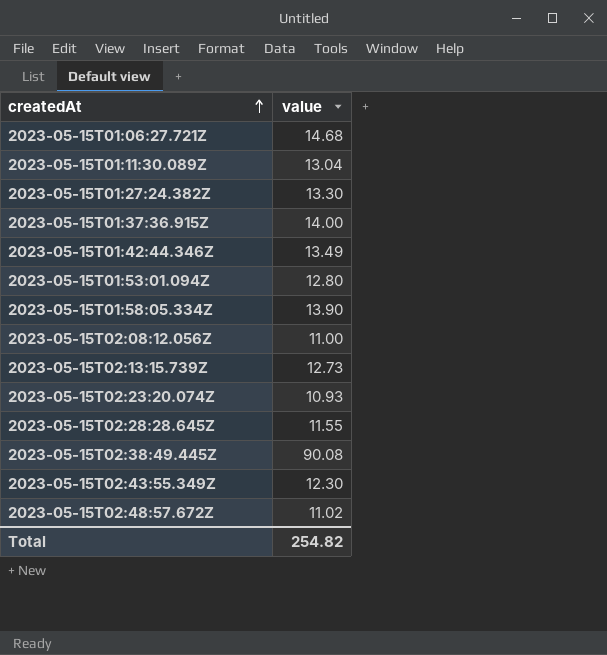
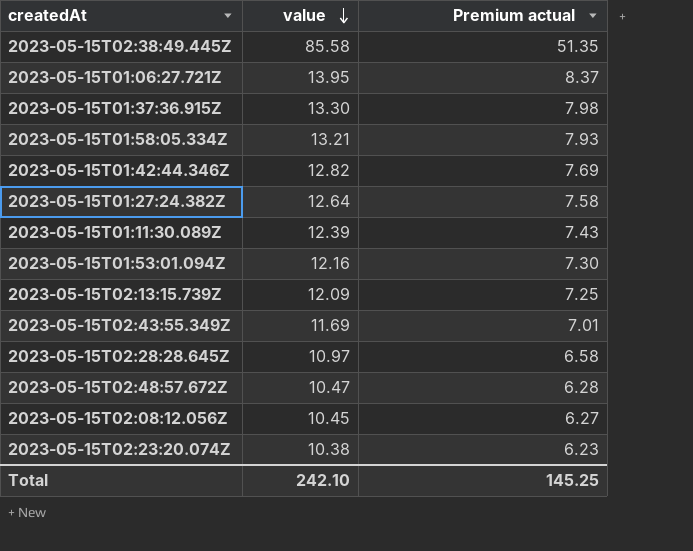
row order: createdAt ascending -> value descending
column Premium actual | formula: none -> [value] * 0.6
2023-05-15T02:38:49.445Z | value: 90.08 -> 85.58
2023-05-15T01:06:27.721Z | value: 14.68 -> 13.95
2023-05-15T01:37:36.915Z | value: 14.00 -> 13.30
2023-05-15T01:58:05.334Z | value: 13.90 -> 13.21
2023-05-15T01:42:44.346Z | value: 13.49 -> 12.82
2023-05-15T01:27:24.382Z | value: 13.30 -> 12.64
2023-05-15T01:11:30.089Z | value: 13.04 -> 12.39
2023-05-15T01:53:01.094Z | value: 12.80 -> 12.16
2023-05-15T02:13:15.739Z | value: 12.73 -> 12.09
2023-05-15T02:43:55.349Z | value: 12.30 -> 11.69
2023-05-15T02:28:28.645Z | value: 11.55 -> 10.97
2023-05-15T02:48:57.672Z | value: 11.02 -> 10.47
2023-05-15T02:08:12.056Z | value: 11.00 -> 10.45
2023-05-15T02:23:20.074Z | value: 10.93 -> 10.38
Total | value: 254.82 -> 242.10

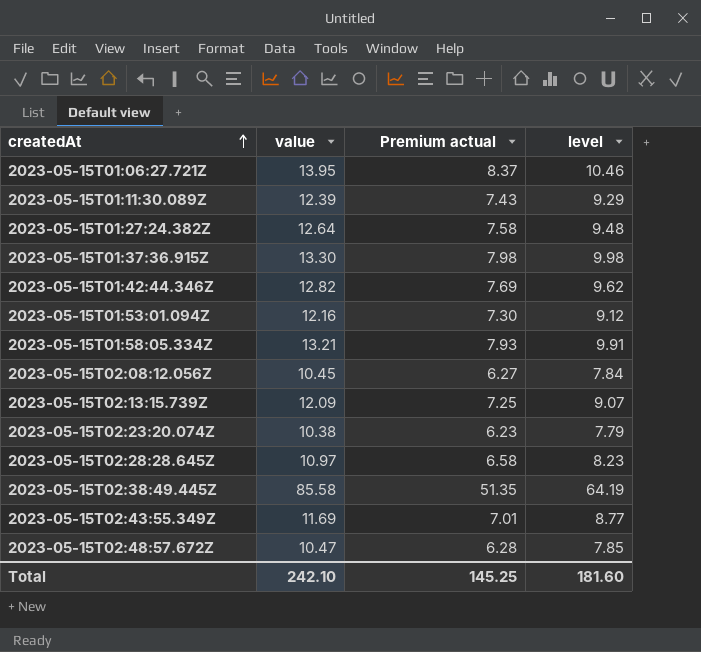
row order: value descending -> createdAt ascending
column level | formula: none -> [value] * 0.75

